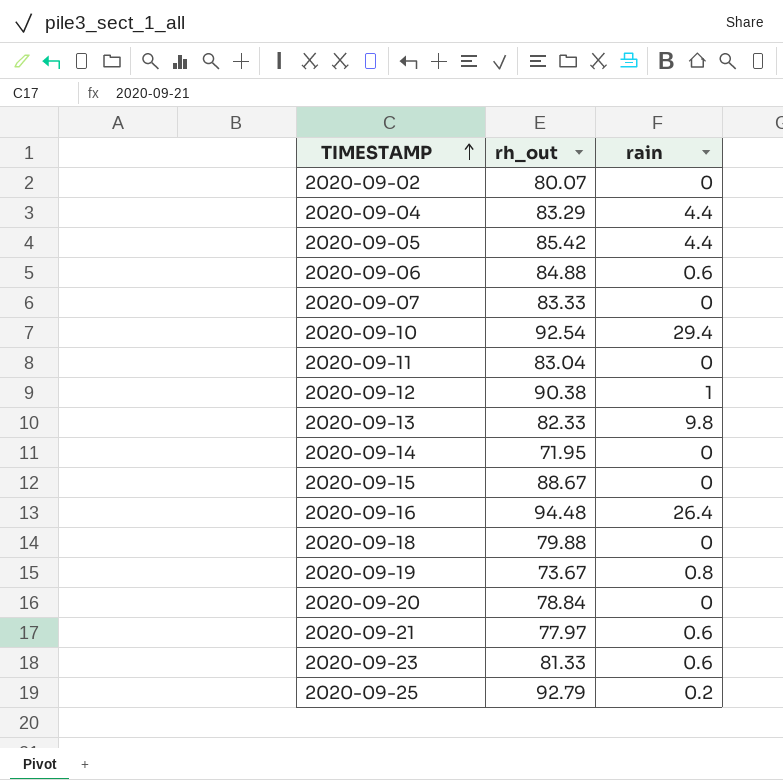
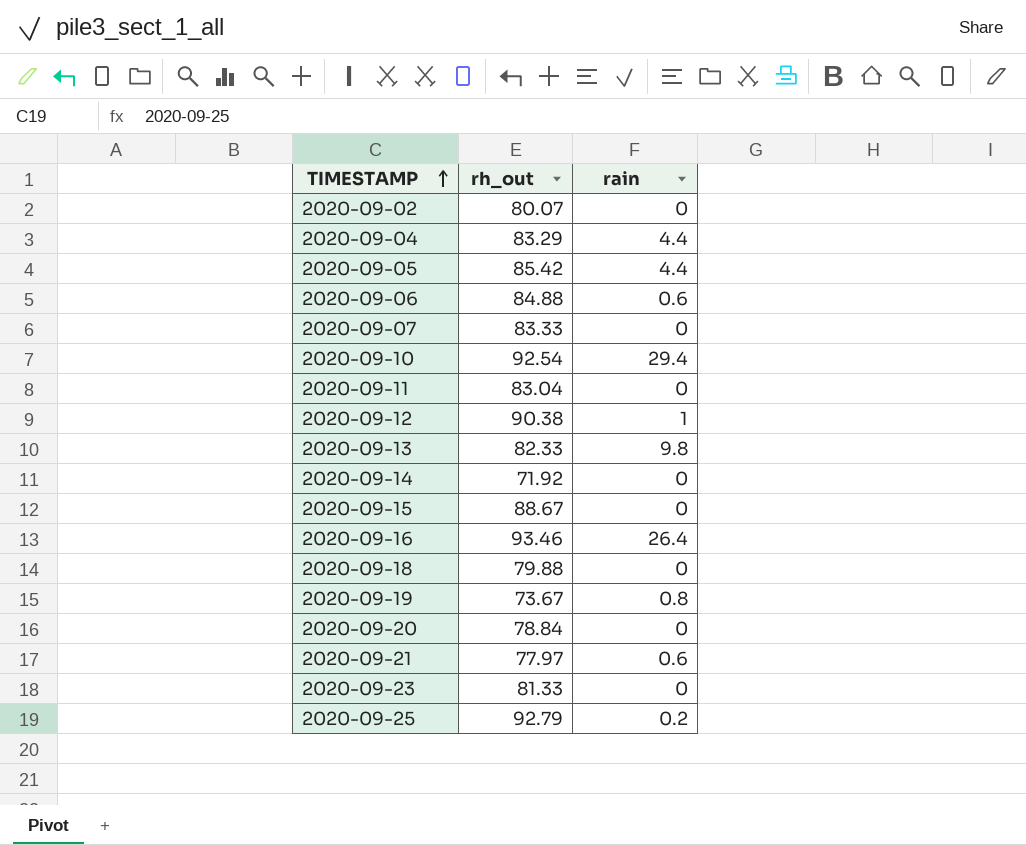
2020-09-14 | rh_out: 71.95 -> 71.92
2020-09-16 | rh_out: 94.48 -> 93.46
2020-09-23 | rain: 0.6 -> 0

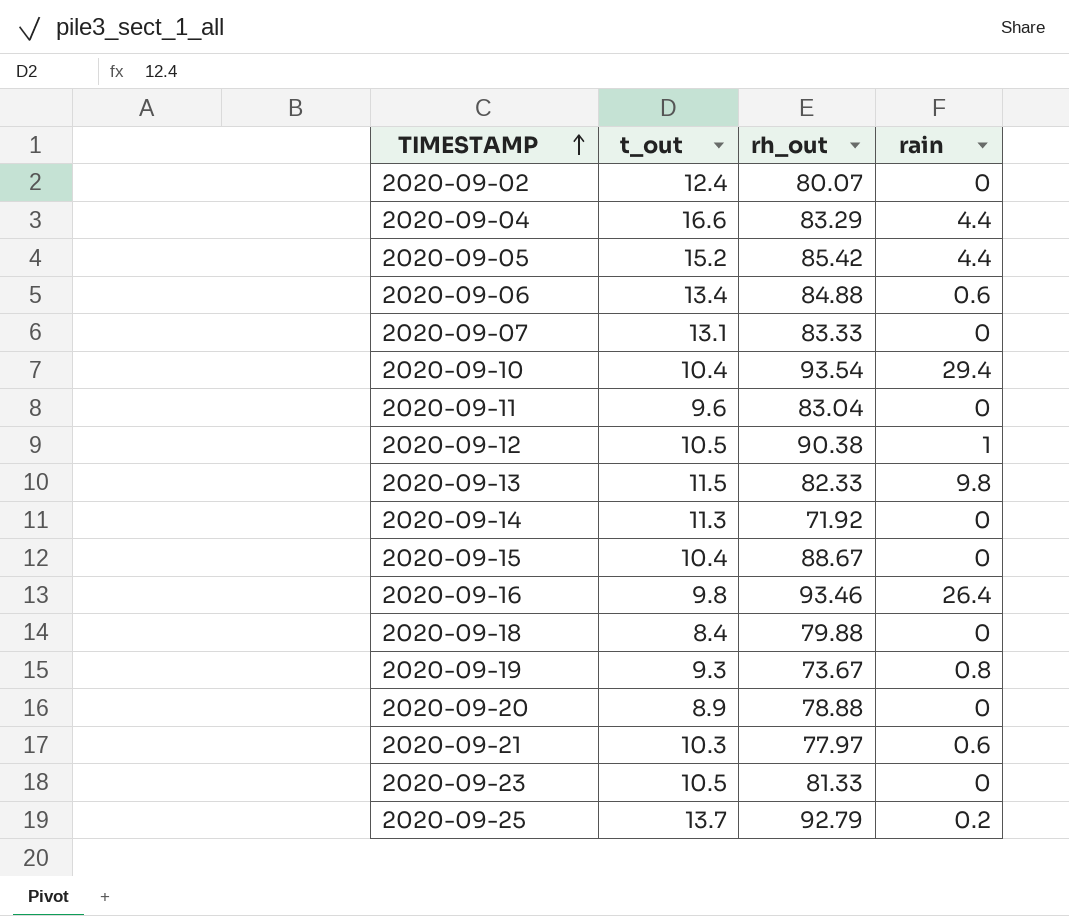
column t_out | position: none -> 2
2020-09-10 | rh_out: 92.54 -> 93.54
2020-09-20 | rh_out: 78.84 -> 78.88

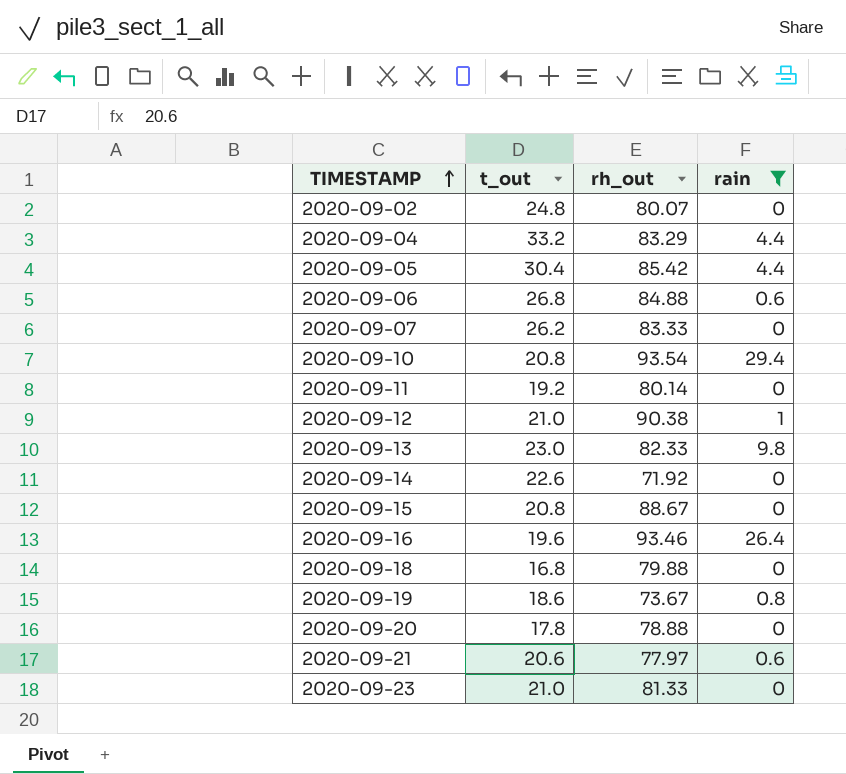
filter: none -> rain != 0.2
2020-09-02 | t_out: 12.4 -> 24.8
2020-09-04 | t_out: 16.6 -> 33.2
2020-09-05 | t_out: 15.2 -> 30.4
2020-09-06 | t_out: 13.4 -> 26.8
2020-09-07 | t_out: 13.1 -> 26.2
2020-09-10 | t_out: 10.4 -> 20.8
2020-09-11 | t_out: 9.6 -> 19.2
2020-09-11 | rh_out: 83.04 -> 80.14
2020-09-12 | t_out: 10.5 -> 21.0
2020-09-13 | t_out: 11.5 -> 23.0
2020-09-14 | t_out: 11.3 -> 22.6
2020-09-15 | t_out: 10.4 -> 20.8
2020-09-16 | t_out: 9.8 -> 19.6
2020-09-18 | t_out: 8.4 -> 16.8
2020-09-19 | t_out: 9.3 -> 18.6
2020-09-20 | t_out: 8.9 -> 17.8
2020-09-21 | t_out: 10.3 -> 20.6
2020-09-23 | t_out: 10.5 -> 21.0

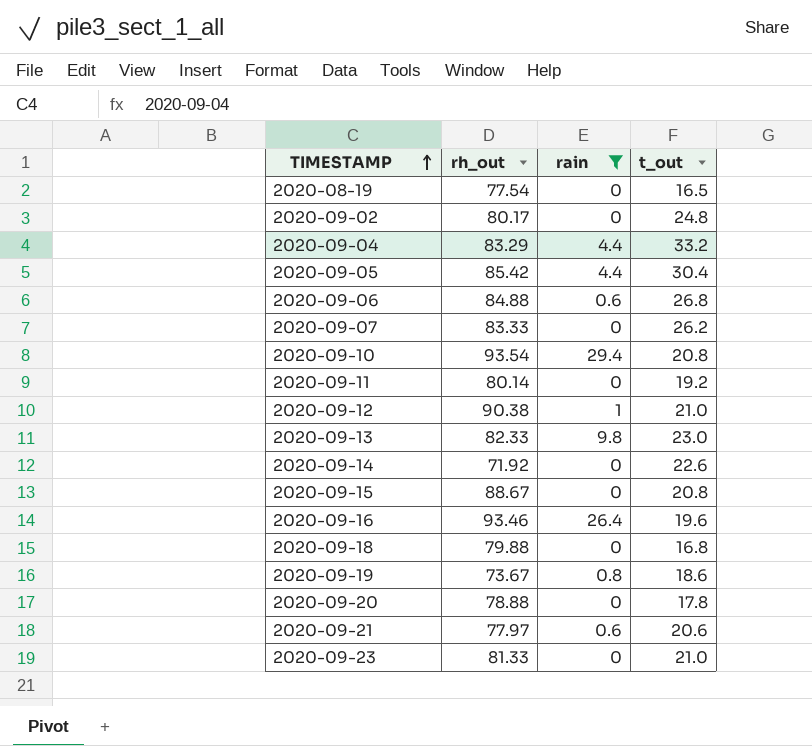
column t_out | position: 2 -> 4
row 2020-08-19: none -> 77.54 | 0 | 16.5
2020-09-02 | rh_out: 80.07 -> 80.17

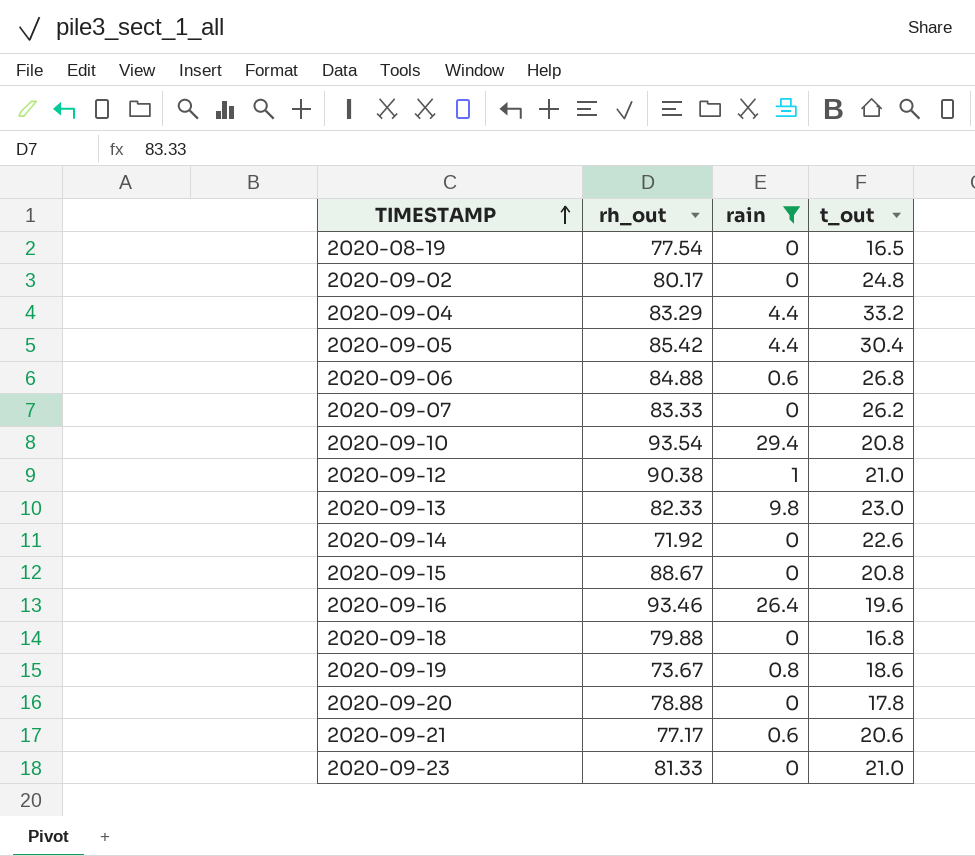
row 2020-09-11: 80.14 | 0 | 19.2 -> none
2020-09-21 | rh_out: 77.97 -> 77.17

